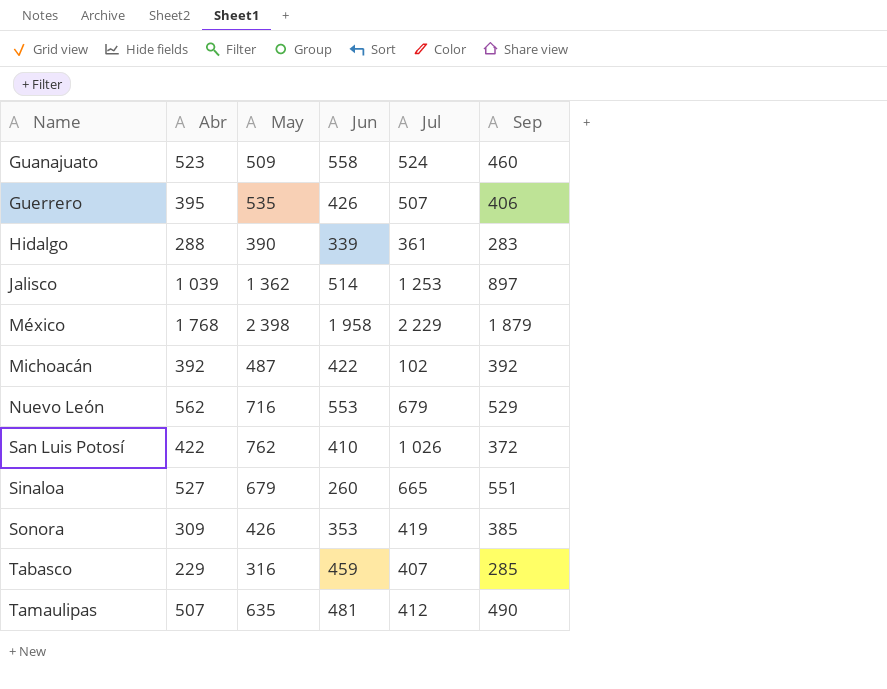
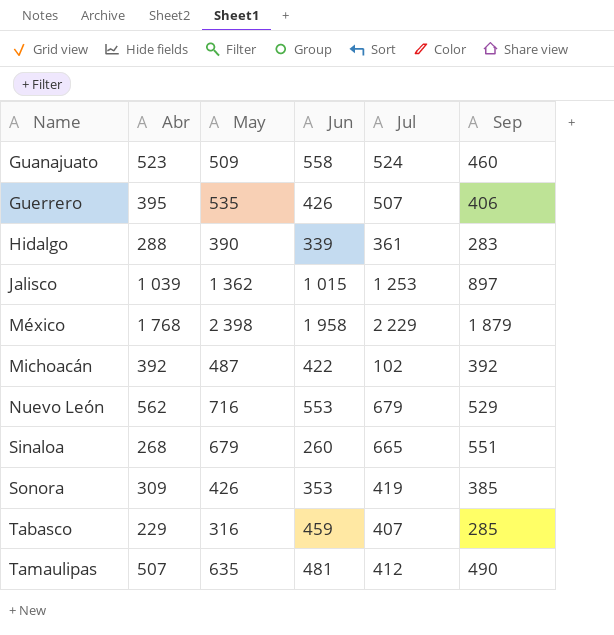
row San Luis Potosí: 422 | 762 | 410 | 1 026 | 372 -> none
Jalisco | Jun: 514 -> 1 015
Sinaloa | Abr: 527 -> 268

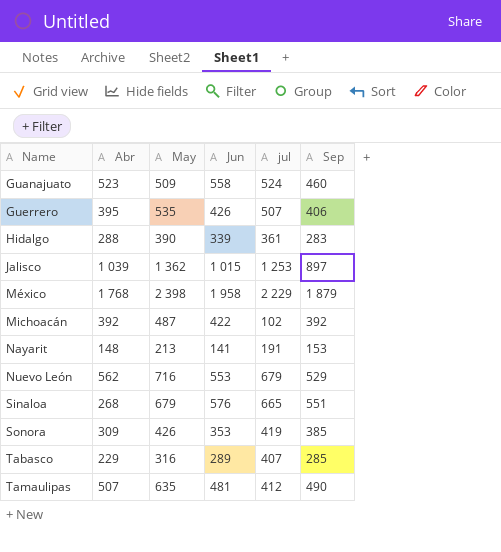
column name: Jul -> jul
row Nayarit: none -> 148 | 213 | 141 | 191 | 153
Sinaloa | Jun: 260 -> 576
Tabasco | Jun: 459 -> 289

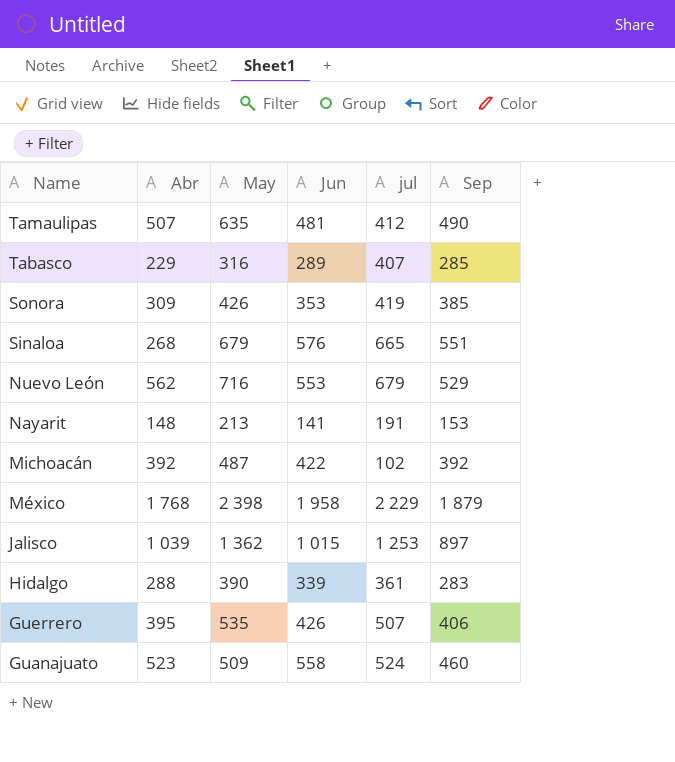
row order: Name ascending -> Name descending

